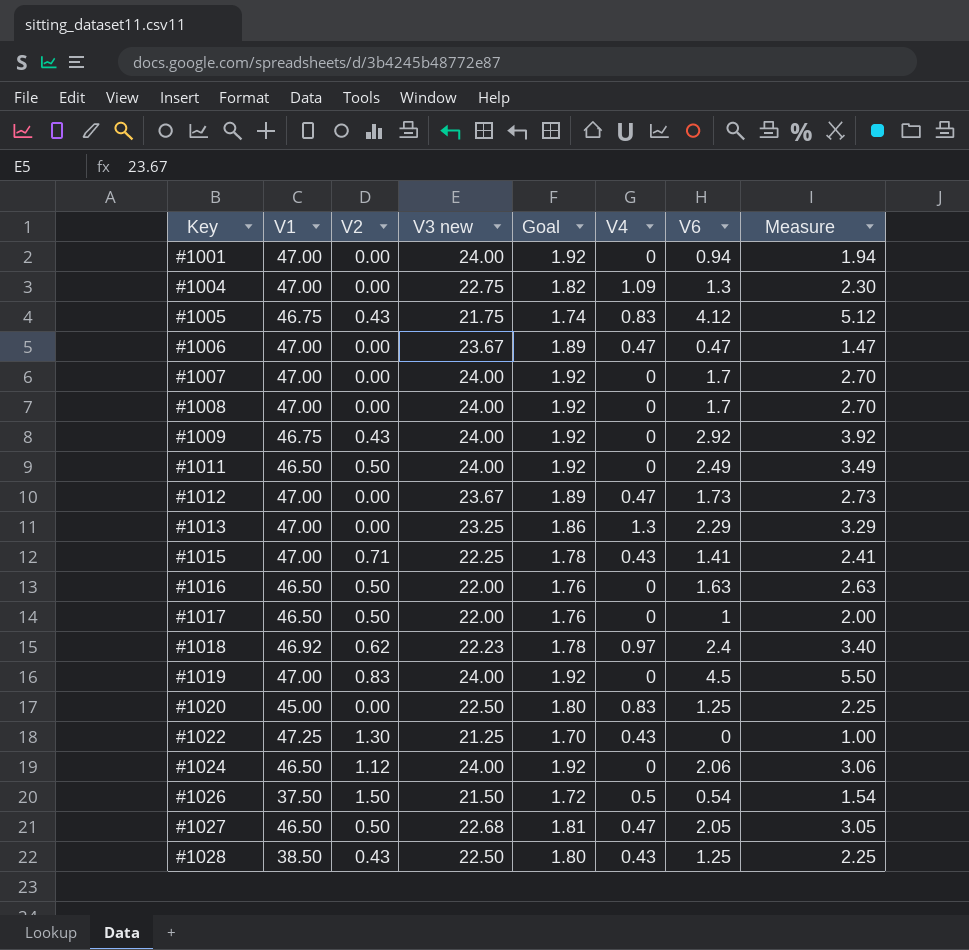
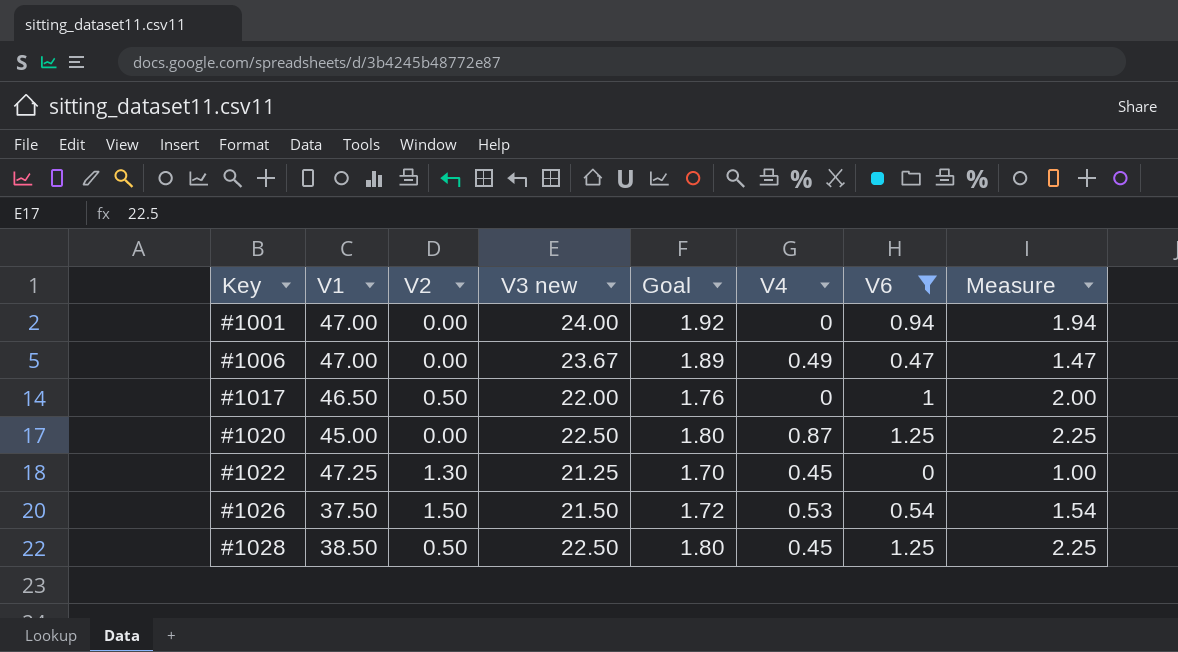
filter: none -> V6 <= 1.25
#1006 | V4: 0.47 -> 0.49
#1020 | V4: 0.83 -> 0.87
#1022 | V4: 0.43 -> 0.45
#1026 | V4: 0.5 -> 0.53
#1028 | V2: 0.43 -> 0.50
#1028 | V4: 0.43 -> 0.45

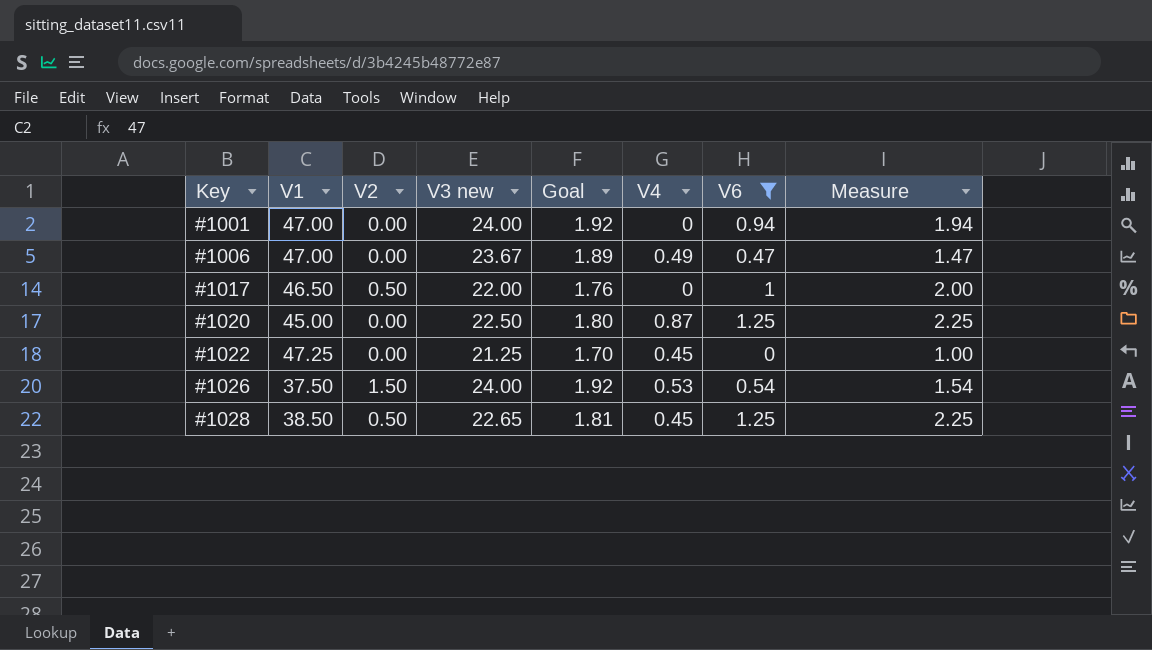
#1022 | V2: 1.30 -> 0.00
#1026 | V3 new: 21.50 -> 24.00
#1026 | Goal: 1.72 -> 1.92
#1028 | V3 new: 22.50 -> 22.65
#1028 | Goal: 1.80 -> 1.81

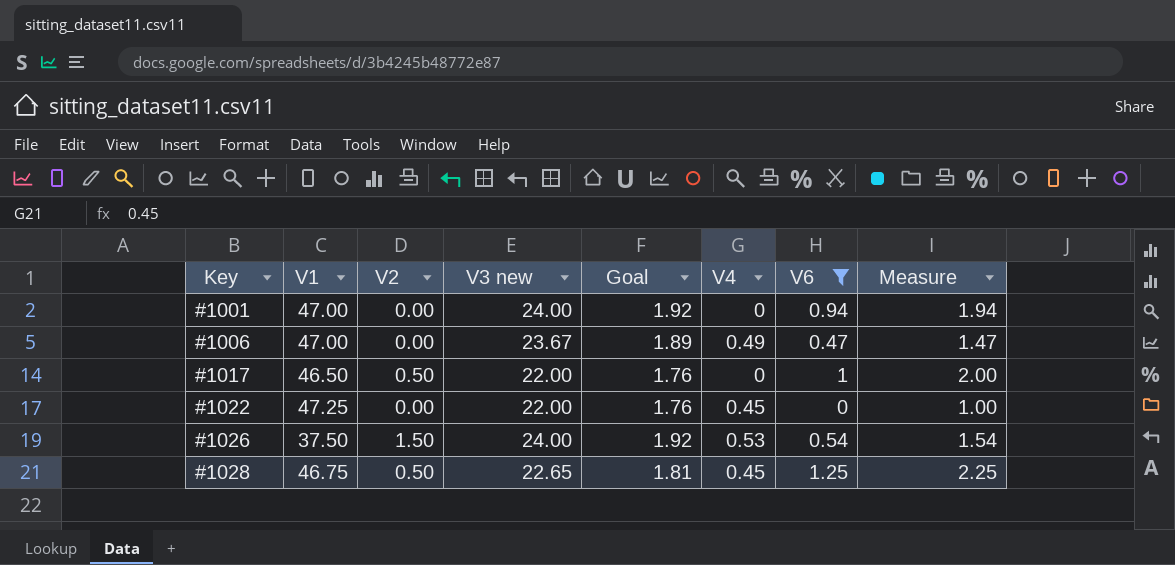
row #1020: 45.00 | 0.00 | 22.50 | 1.80 | 0.87 | 1.25 | 2.25 -> none
#1022 | V3 new: 21.25 -> 22.00
#1022 | Goal: 1.70 -> 1.76
#1028 | V1: 38.50 -> 46.75

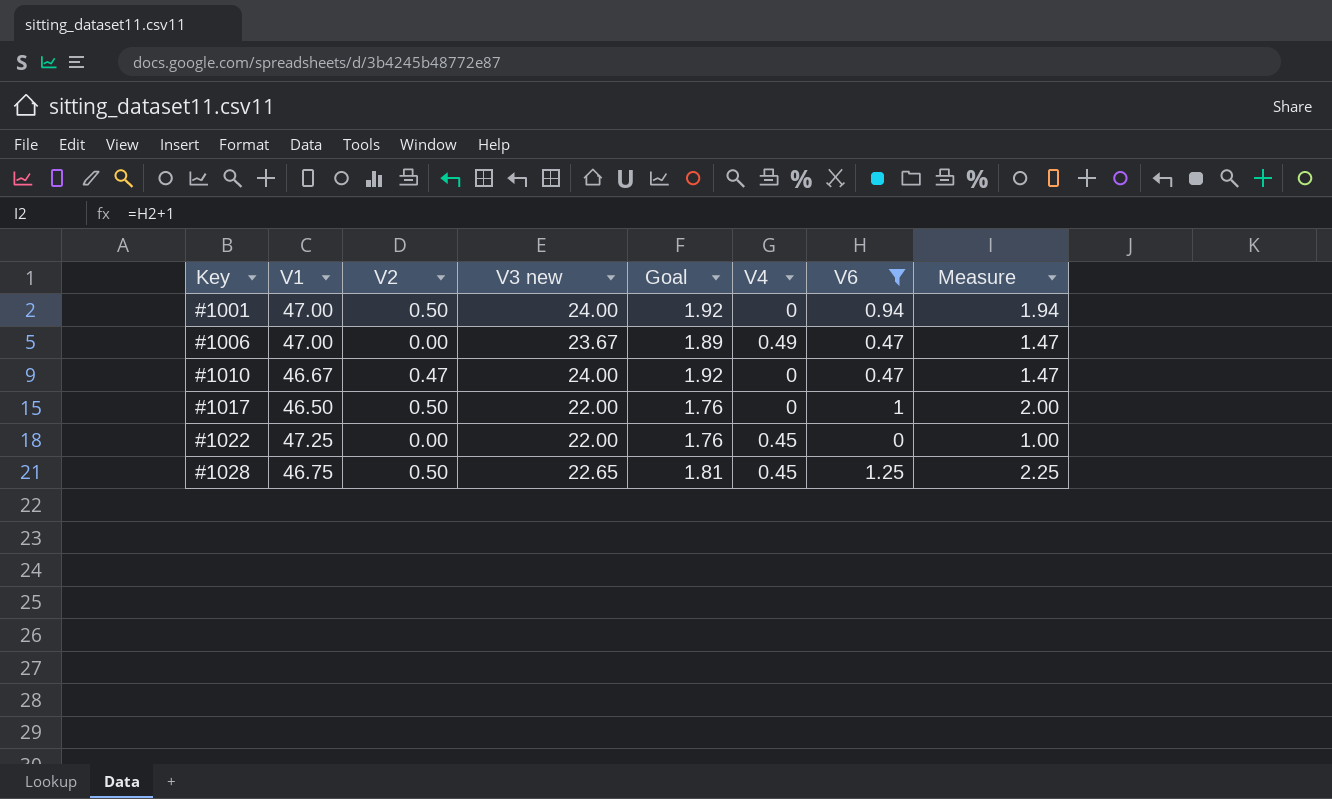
row #1026: 37.50 | 1.50 | 24.00 | 1.92 | 0.53 | 0.54 | 1.54 -> none
#1001 | V2: 0.00 -> 0.50
row #1010: none -> 46.67 | 0.47 | 24.00 | 1.92 | 0 | 0.47 | 1.47

